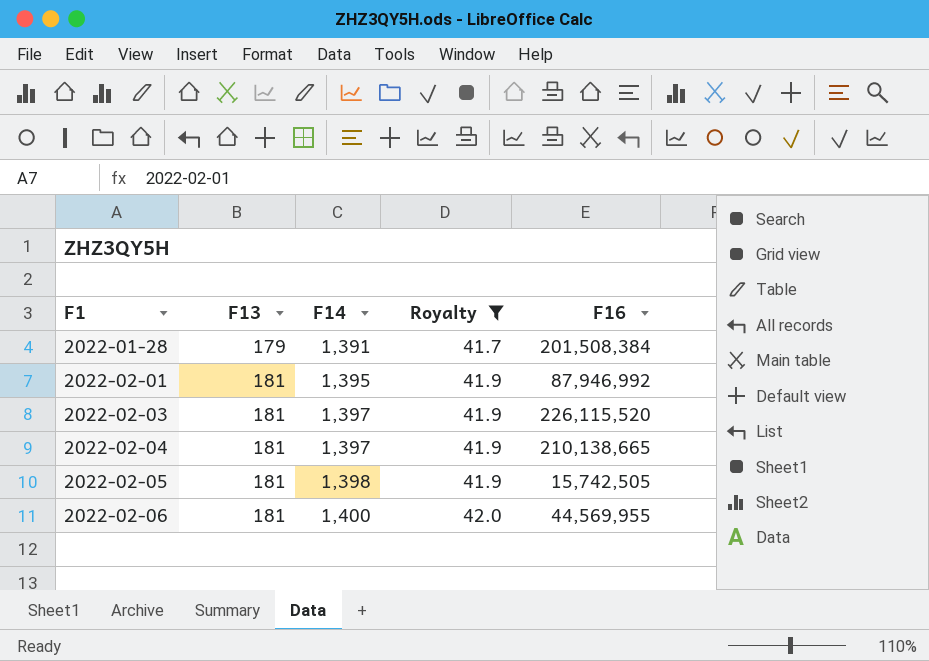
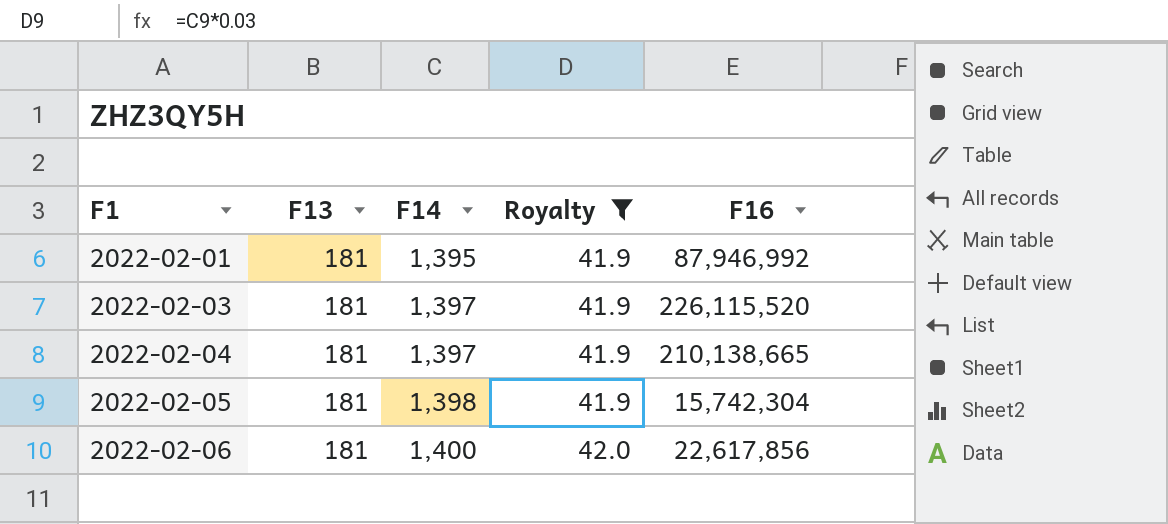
row 2022-01-28: 179 | 1,391 | 41.7 | 201,508,384 -> none
2022-02-05 | F16: 15,742,505 -> 15,742,304
2022-02-06 | F16: 44,569,955 -> 22,617,856

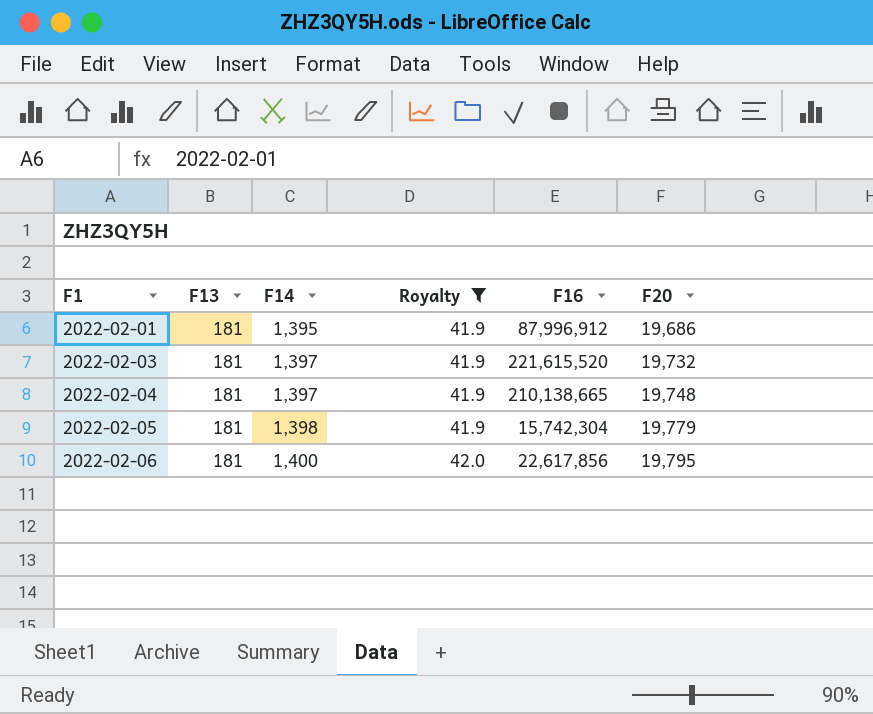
column F20 | position: none -> 6
2022-02-01 | F16: 87,946,992 -> 87,996,912
2022-02-03 | F16: 226,115,520 -> 221,615,520

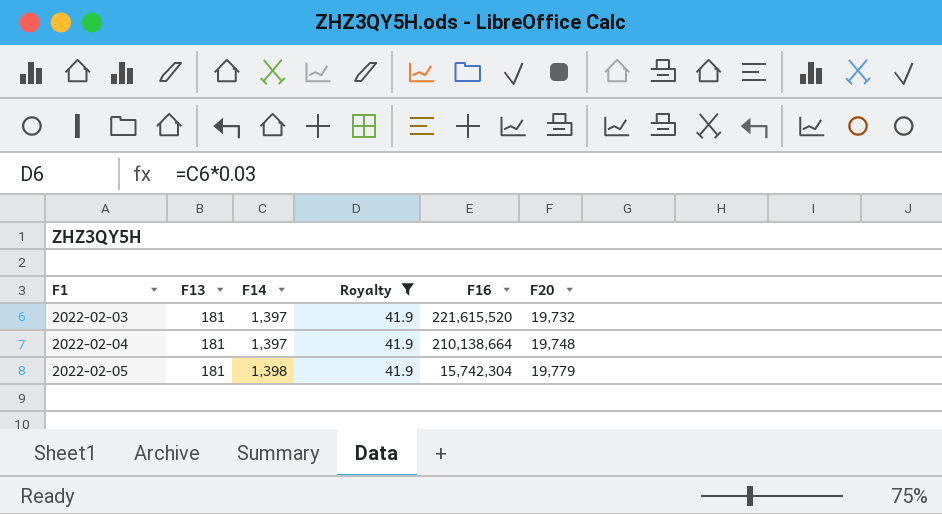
row 2022-02-01: 181 | 1,395 | 41.9 | 87,996,912 | 19,686 -> none
row 2022-02-06: 181 | 1,400 | 42.0 | 22,617,856 | 19,795 -> none
2022-02-04 | F16: 210,138,665 -> 210,138,664

